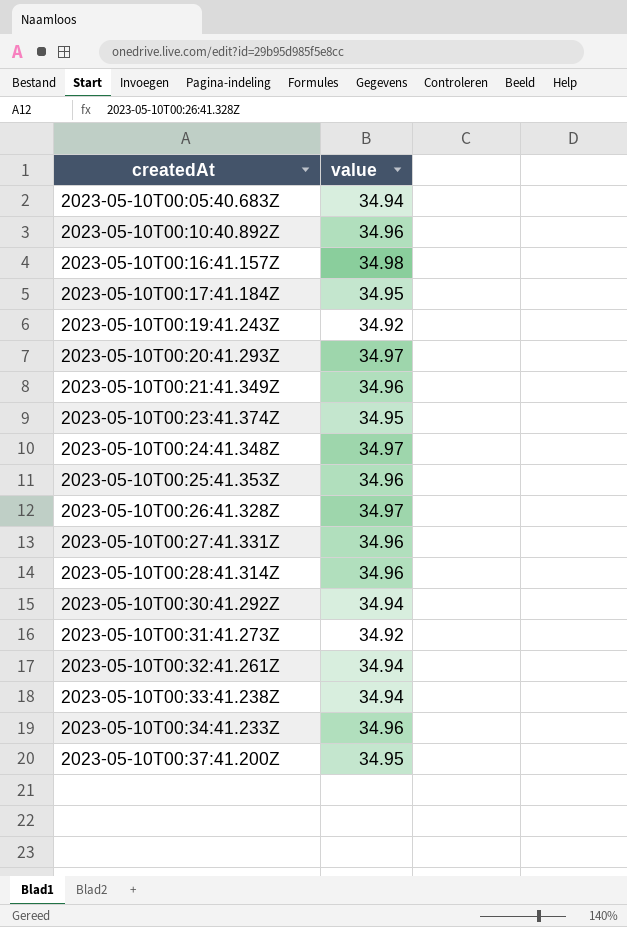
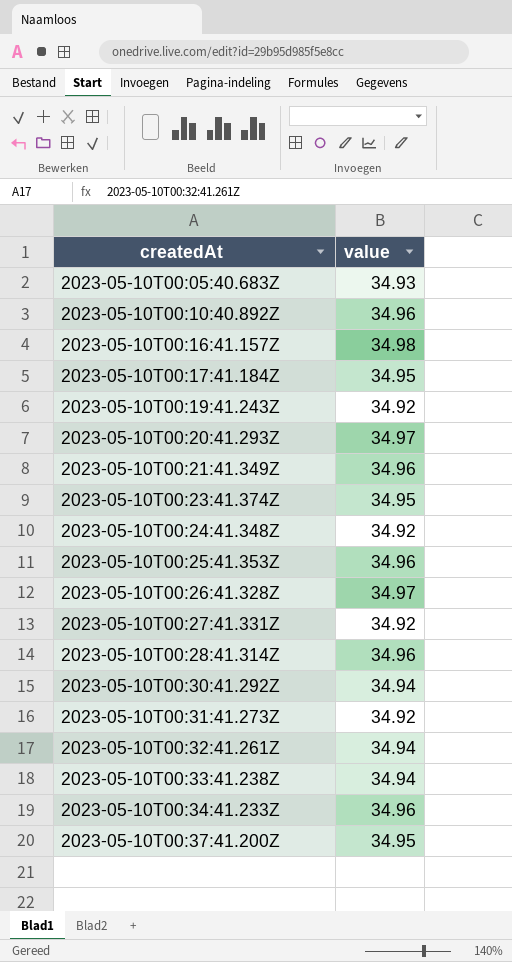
2023-05-10T00:05:40.683Z | value: 34.94 -> 34.93
2023-05-10T00:24:41.348Z | value: 34.97 -> 34.92
2023-05-10T00:27:41.331Z | value: 34.96 -> 34.92

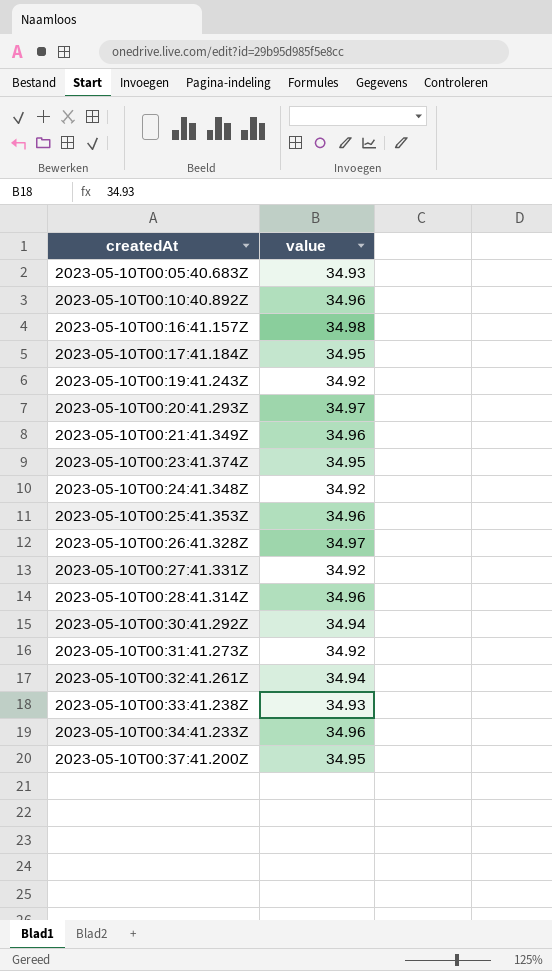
2023-05-10T00:33:41.238Z | value: 34.94 -> 34.93

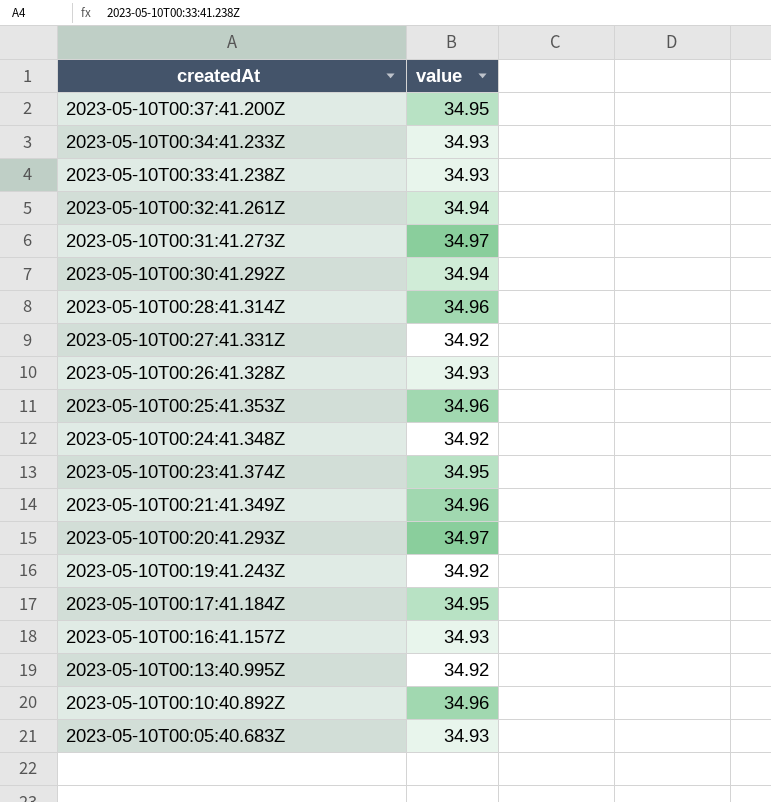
row order: createdAt ascending -> createdAt descending
2023-05-10T00:34:41.233Z | value: 34.96 -> 34.93
2023-05-10T00:31:41.273Z | value: 34.92 -> 34.97
2023-05-10T00:26:41.328Z | value: 34.97 -> 34.93
2023-05-10T00:16:41.157Z | value: 34.98 -> 34.93
row 2023-05-10T00:13:40.995Z: none -> 34.92

